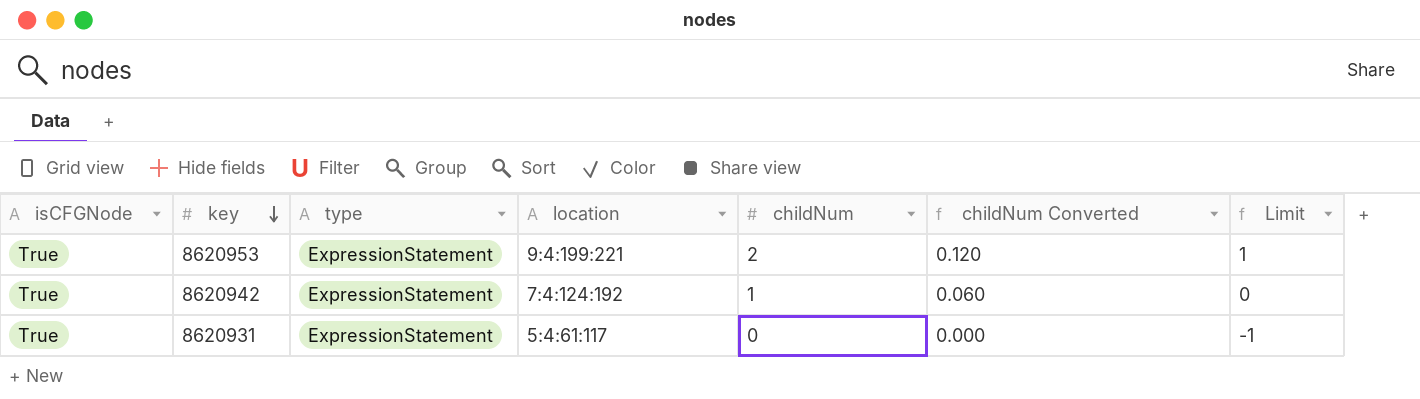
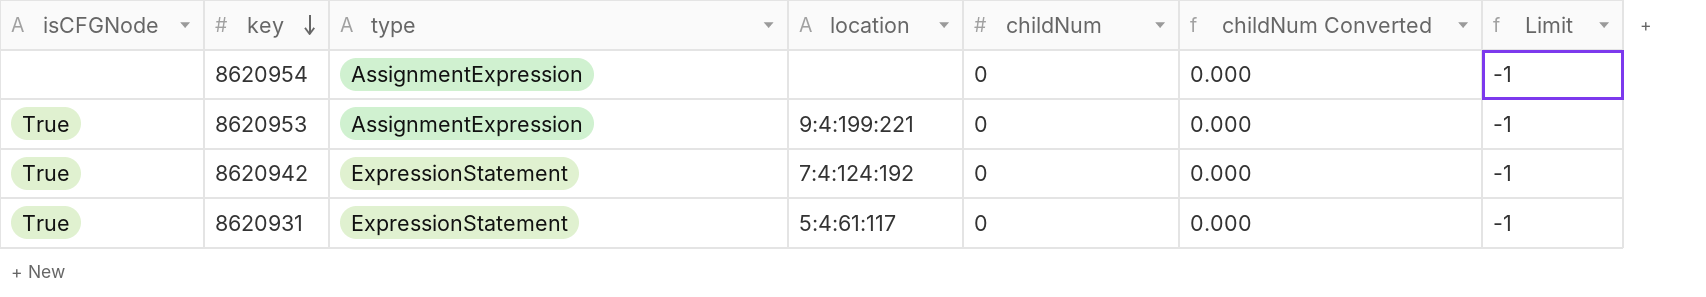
row 8620954: none -> none | AssignmentExpression | none | 0 | 0.000 | -1
8620953 | type: ExpressionStatement -> AssignmentExpression
8620953 | childNum: 2 -> 0
8620953 | childNum Converted: 0.120 -> 0.000
8620953 | Limit: 1 -> -1
8620942 | childNum: 1 -> 0
8620942 | childNum Converted: 0.060 -> 0.000
8620942 | Limit: 0 -> -1

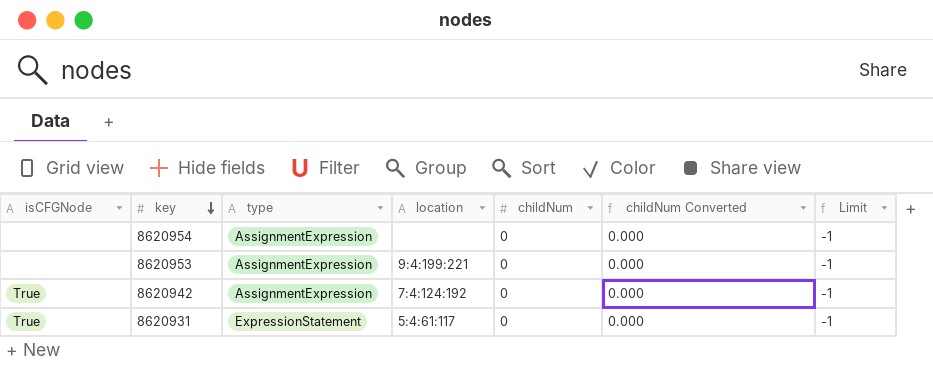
8620953 | isCFGNode: True -> none
8620942 | type: ExpressionStatement -> AssignmentExpression

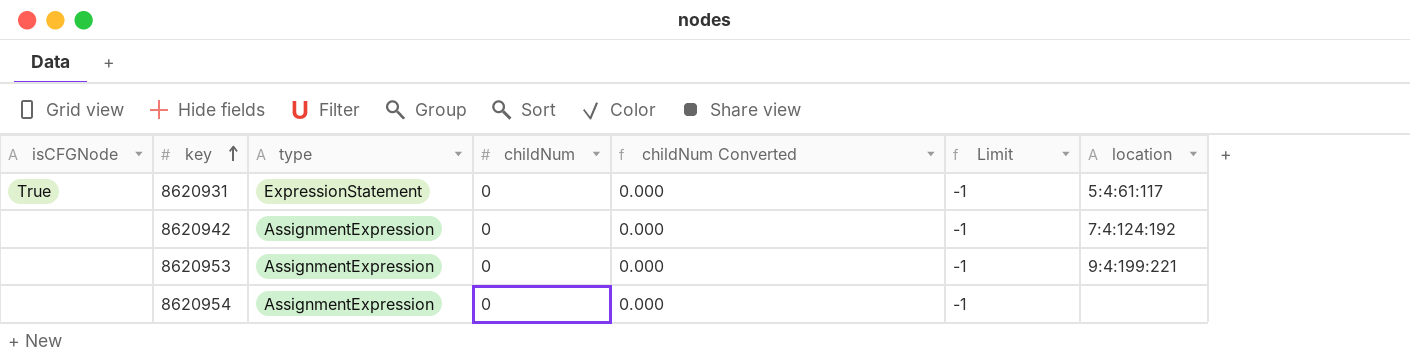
row order: key descending -> key ascending
column location | position: 4 -> 7
8620942 | isCFGNode: True -> none

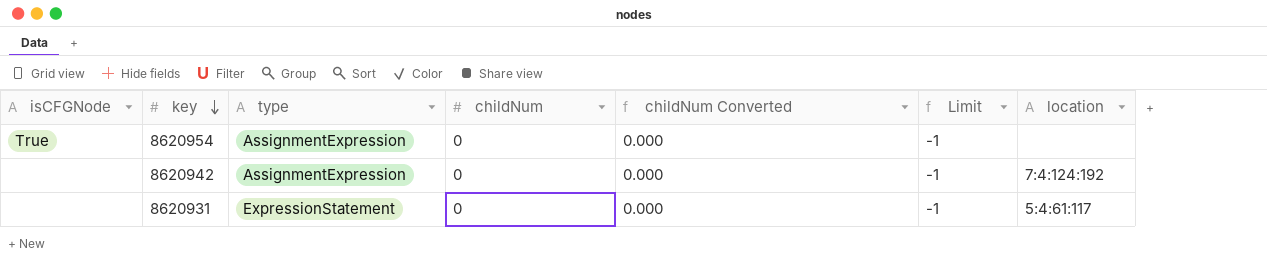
row order: key ascending -> key descending
row 8620953: none | AssignmentExpression | 0 | 0.000 | -1 | 9:4:199:221 -> none
8620954 | isCFGNode: none -> True
8620931 | isCFGNode: True -> none

